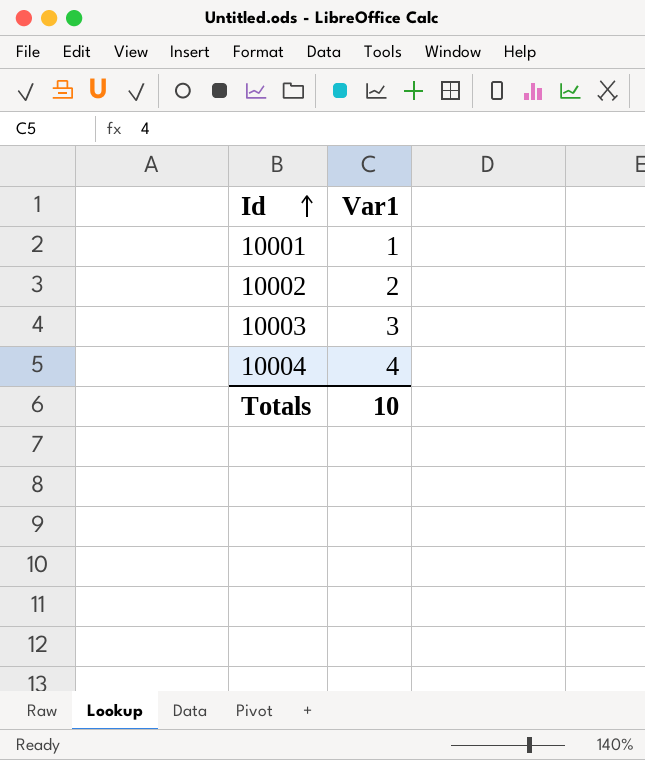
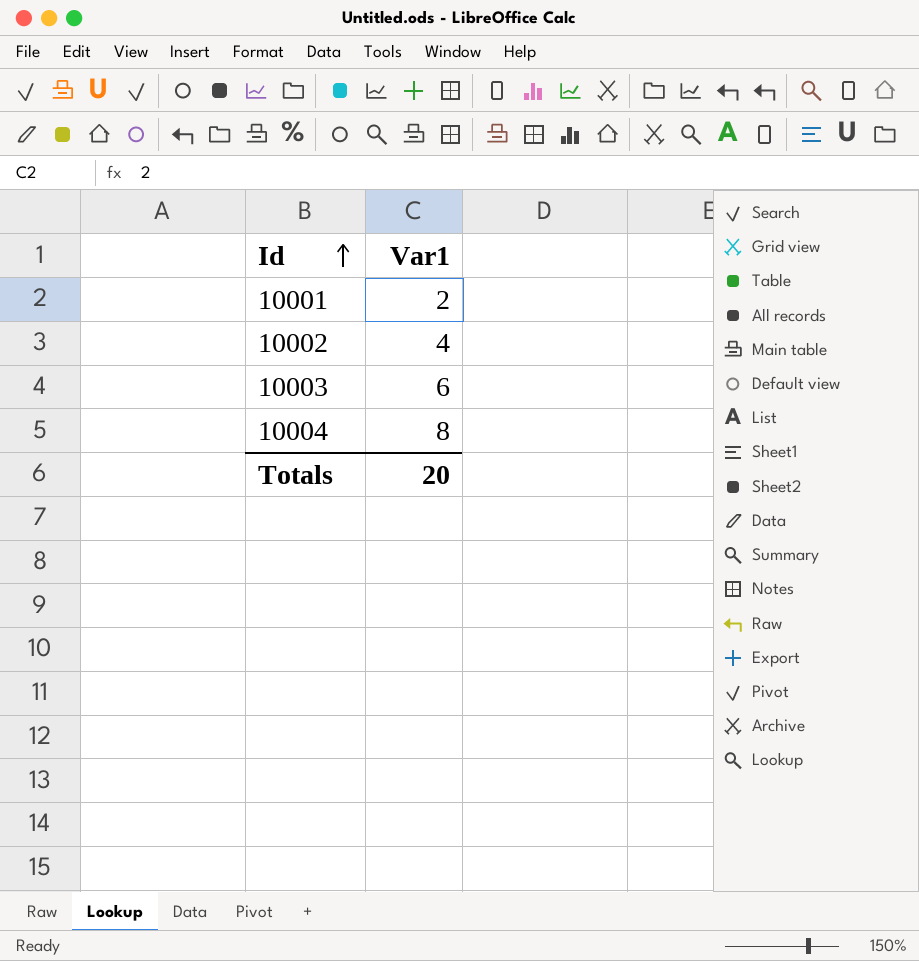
10001 | Var1: 1 -> 2
10002 | Var1: 2 -> 4
10003 | Var1: 3 -> 6
10004 | Var1: 4 -> 8
Totals | Var1: 10 -> 20

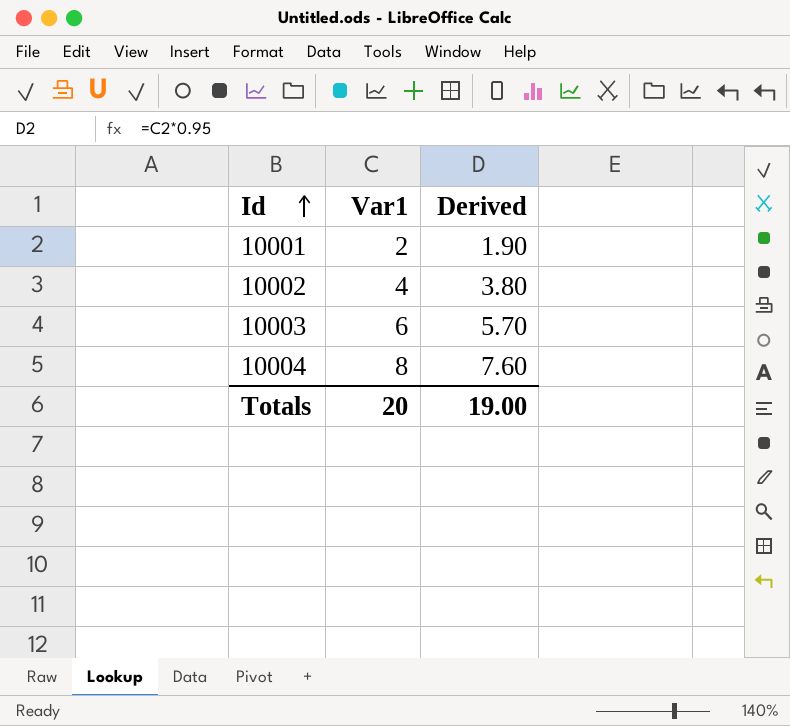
column Derived | formula: none -> [Var1] * 0.95

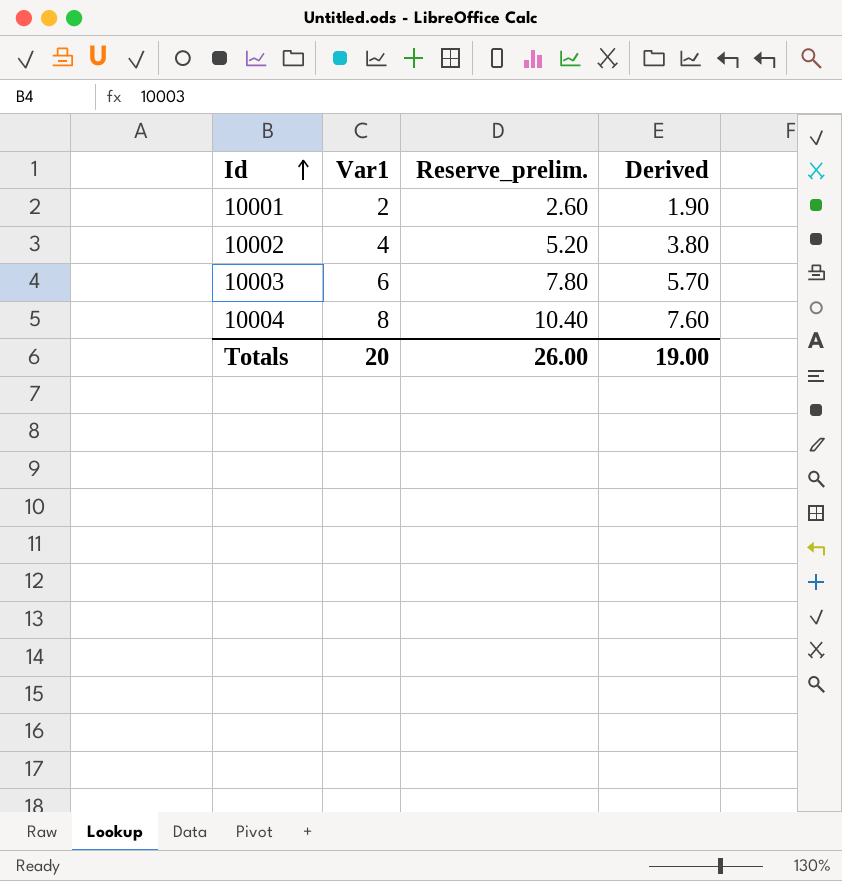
column Reserve_prelim. | formula: none -> [Var1] * 1.3

